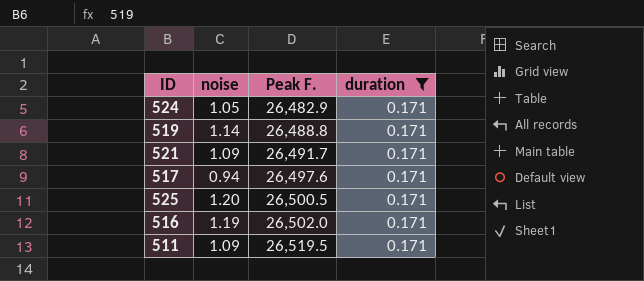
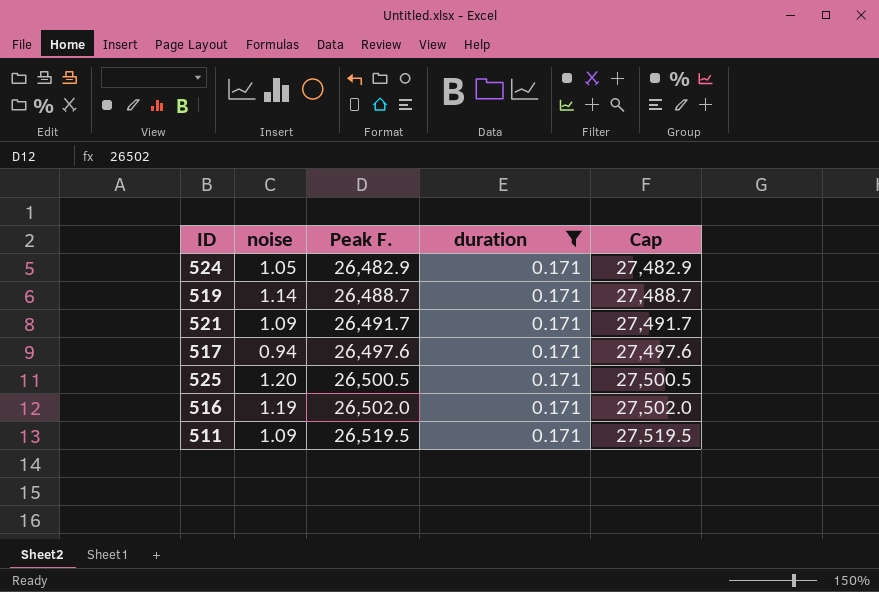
column Cap | formula: none -> [Peak F.] + 1000
519 | Peak F.: 26,488.8 -> 26,488.7

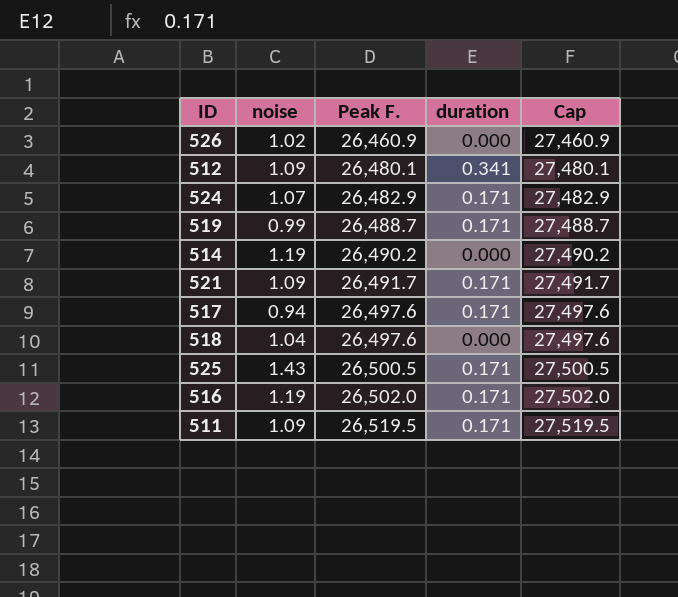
filter: duration = 0.171 -> none
524 | noise: 1.05 -> 1.07
519 | noise: 1.14 -> 0.99
525 | noise: 1.20 -> 1.43

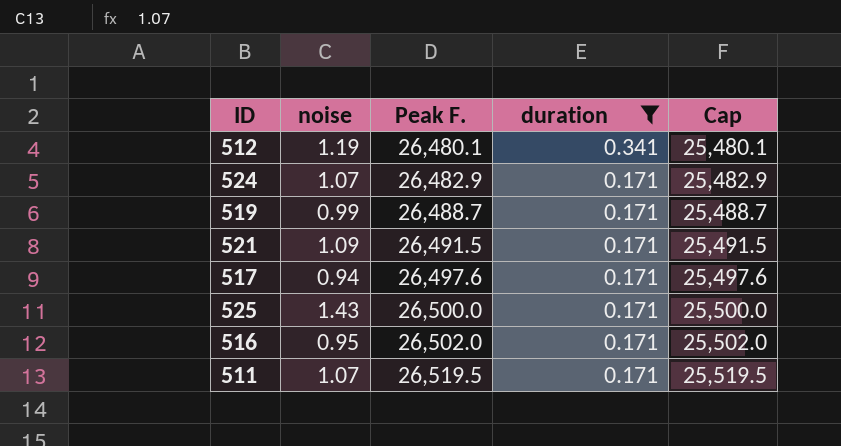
filter: none -> duration != 0.000
column Cap | formula: [Peak F.] + 1000 -> [Peak F.] - 1000
512 | noise: 1.09 -> 1.19
521 | Peak F.: 26,491.7 -> 26,491.5
525 | Peak F.: 26,500.5 -> 26,500.0
516 | noise: 1.19 -> 0.95
511 | noise: 1.09 -> 1.07

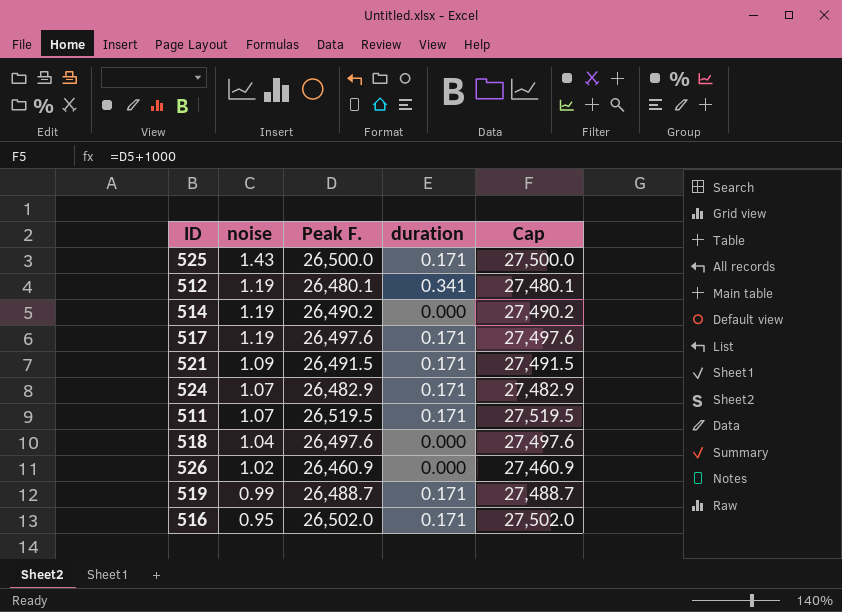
filter: duration != 0.000 -> none
row order: Peak F. ascending -> noise descending
column Cap | formula: [Peak F.] - 1000 -> [Peak F.] + 1000
517 | noise: 0.94 -> 1.19

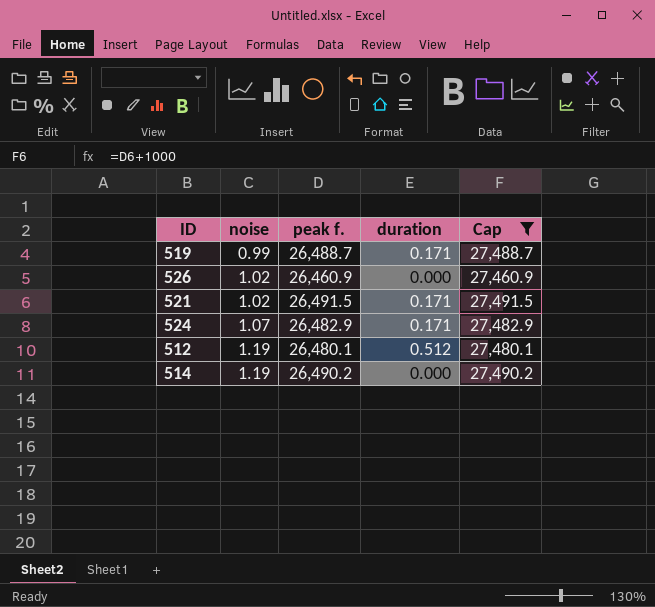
filter: none -> Cap <= 27,491.5
row order: noise descending -> noise ascending
column name: Peak F. -> peak f.
521 | noise: 1.09 -> 1.02
512 | duration: 0.341 -> 0.512

